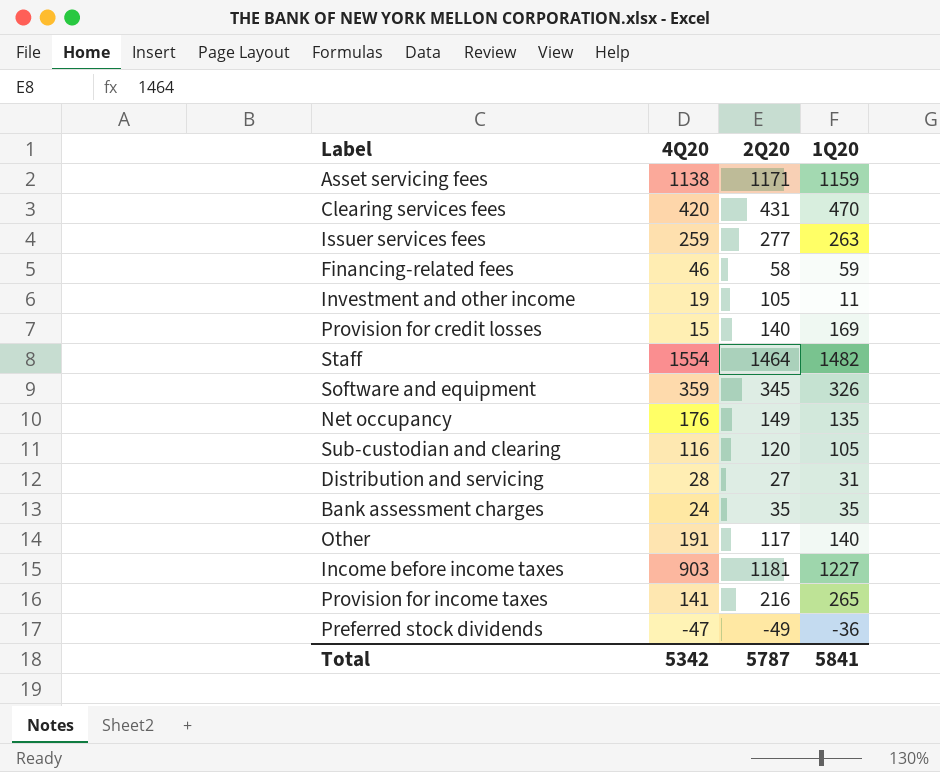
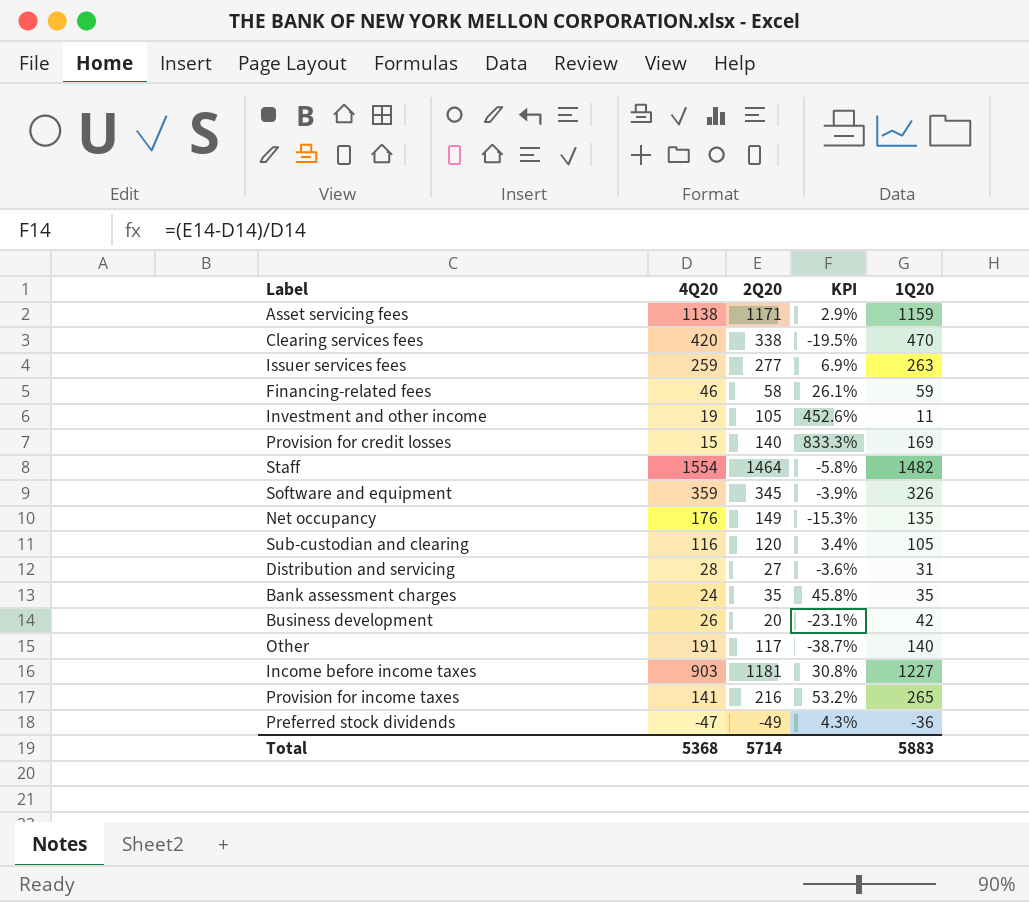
column KPI | formula: none -> ([2Q20] - [4Q20]) / [4Q20]
Clearing services fees | 2Q20: 431 -> 338
row Business development: none -> 26 | 20 | -23.1% | 42
Total | 4Q20: 5342 -> 5368
Total | 2Q20: 5787 -> 5714
Total | 1Q20: 5841 -> 5883

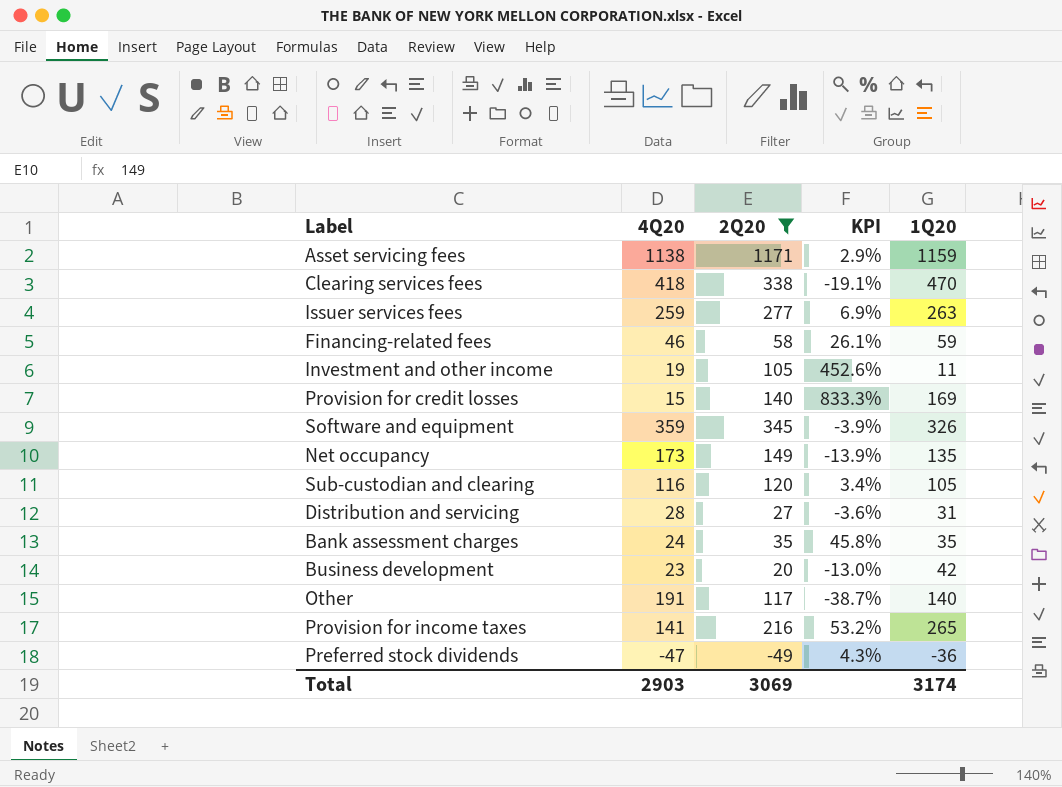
filter: none -> 2Q20 <= 1171
Clearing services fees | 4Q20: 420 -> 418
Clearing services fees | KPI: -19.5% -> -19.1%
Net occupancy | 4Q20: 176 -> 173
Net occupancy | KPI: -15.3% -> -13.9%
Business development | 4Q20: 26 -> 23
Business development | KPI: -23.1% -> -13.0%
Total | 4Q20: 5368 -> 2903
Total | 2Q20: 5714 -> 3069
Total | 1Q20: 5883 -> 3174

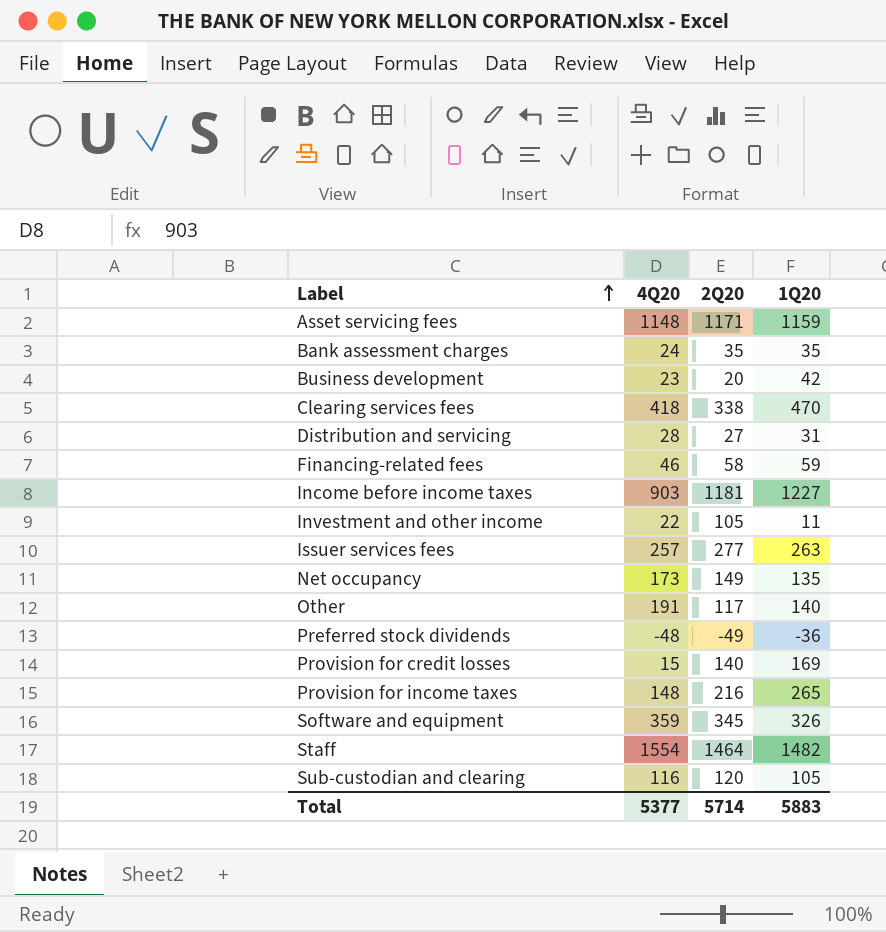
filter: 2Q20 <= 1171 -> none
row order: none -> Label ascending
column KPI | formula: ([2Q20] - [4Q20]) / [4Q20] -> none
Asset servicing fees | 4Q20: 1138 -> 1148
Investment and other income | 4Q20: 19 -> 22
Issuer services fees | 4Q20: 259 -> 257
Preferred stock dividends | 4Q20: -47 -> -48
Provision for income taxes | 4Q20: 141 -> 148
Total | 4Q20: 2903 -> 5377
Total | 2Q20: 3069 -> 5714
Total | 1Q20: 3174 -> 5883

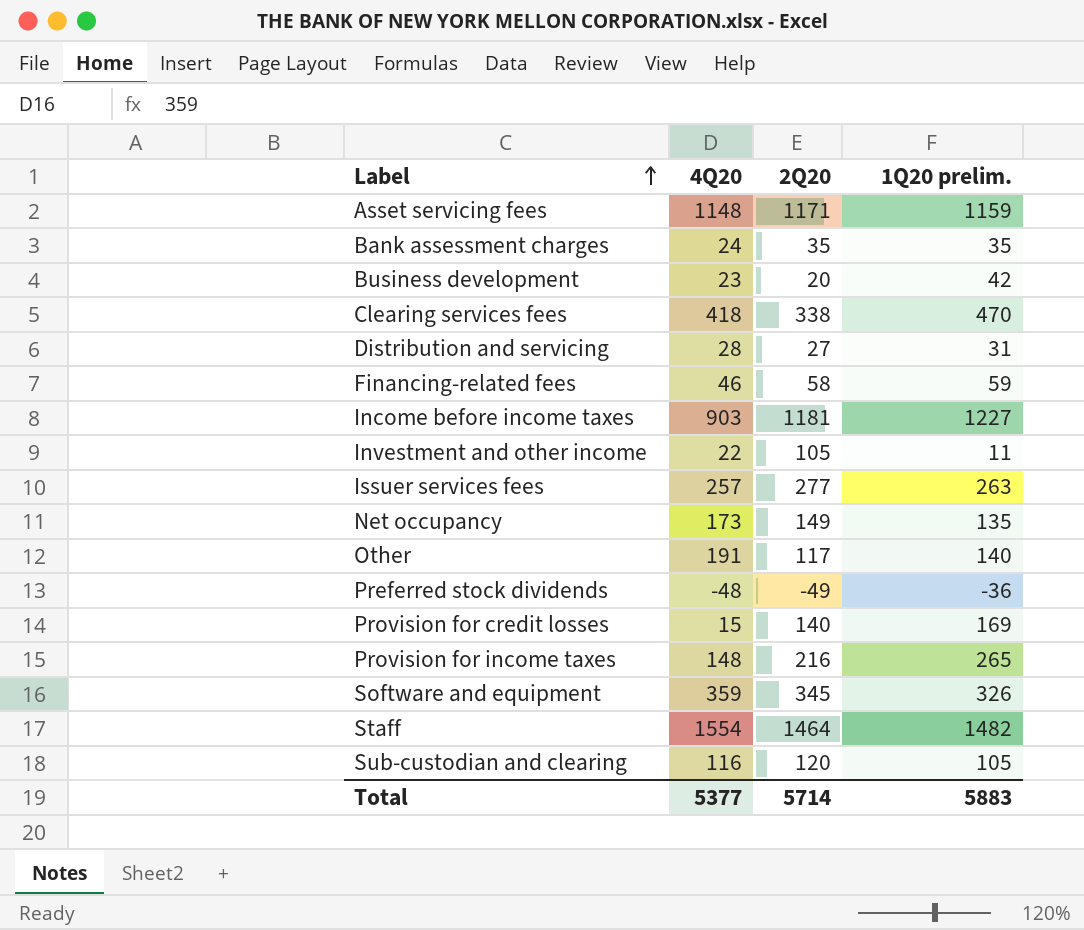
column name: 1Q20 -> 1Q20 prelim.

